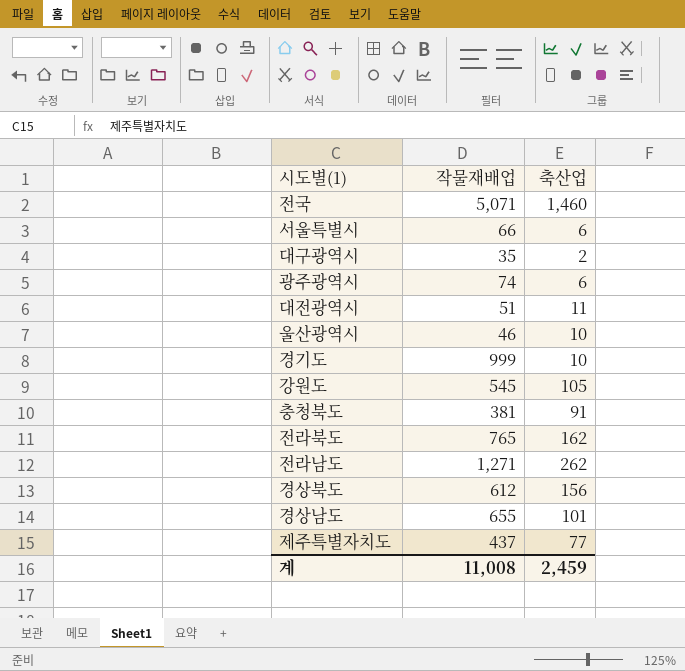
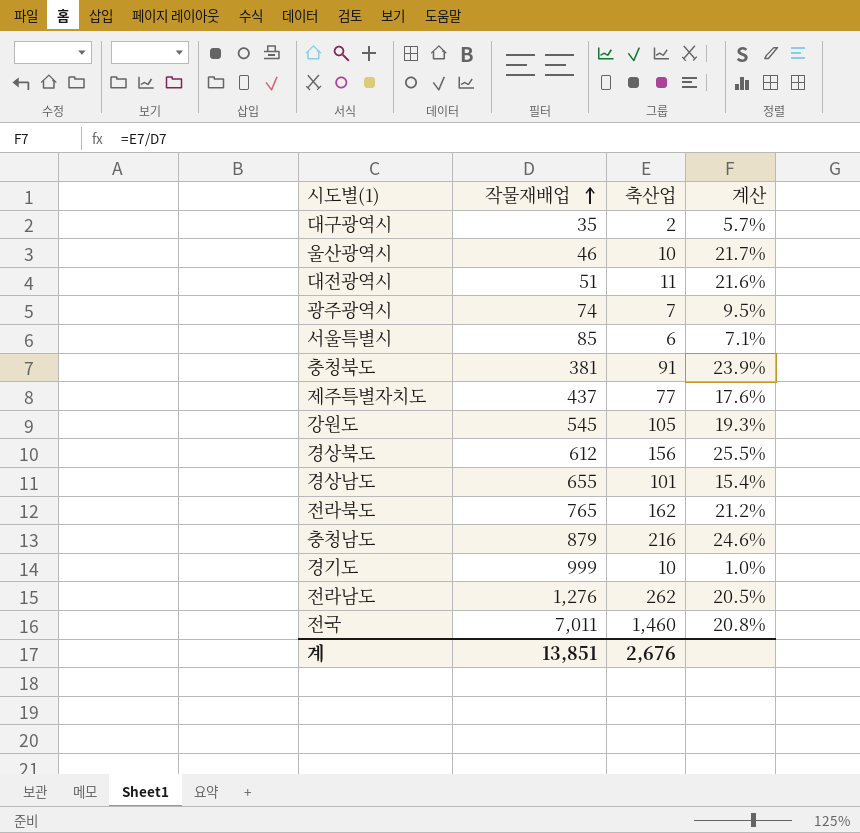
row order: none -> 작물재배업 ascending
column 계산 | formula: none -> [축산업] / [작물재배업]
광주광역시 | 축산업: 6 -> 7
서울특별시 | 작물재배업: 66 -> 85
row 충청남도: none -> 879 | 216 | 24.6%
전라남도 | 작물재배업: 1,271 -> 1,276
전국 | 작물재배업: 5,071 -> 7,011
계 | 작물재배업: 11,008 -> 13,851
계 | 축산업: 2,459 -> 2,676

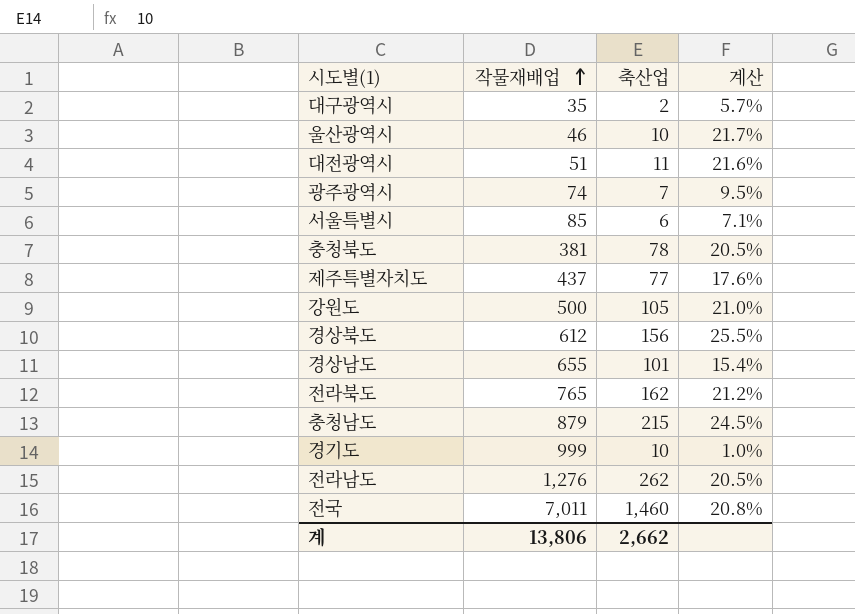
충청북도 | 축산업: 91 -> 78
충청북도 | 계산: 23.9% -> 20.5%
강원도 | 작물재배업: 545 -> 500
강원도 | 계산: 19.3% -> 21.0%
충청남도 | 축산업: 216 -> 215
충청남도 | 계산: 24.6% -> 24.5%
계 | 작물재배업: 13,851 -> 13,806
계 | 축산업: 2,676 -> 2,662

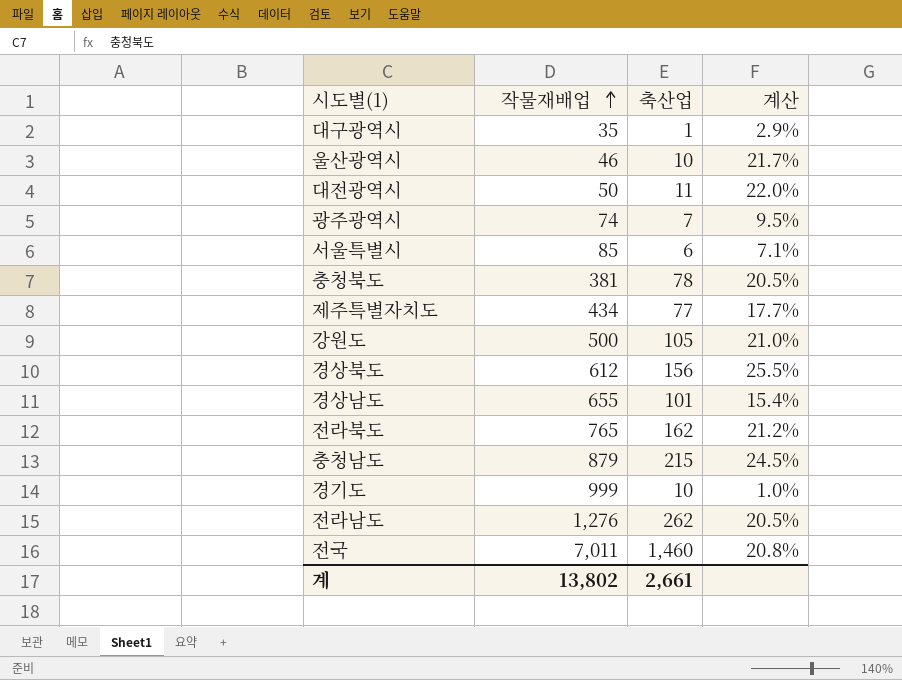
대구광역시 | 축산업: 2 -> 1
대구광역시 | 계산: 5.7% -> 2.9%
대전광역시 | 작물재배업: 51 -> 50
대전광역시 | 계산: 21.6% -> 22.0%
제주특별자치도 | 작물재배업: 437 -> 434
제주특별자치도 | 계산: 17.6% -> 17.7%
계 | 작물재배업: 13,806 -> 13,802
계 | 축산업: 2,662 -> 2,661

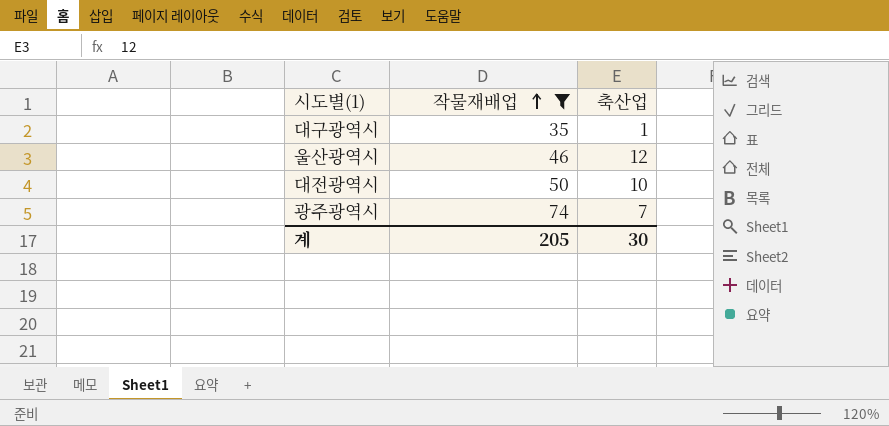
filter: none -> 작물재배업 <= 74
column 계산 | formula: [축산업] / [작물재배업] -> none
울산광역시 | 축산업: 10 -> 12
대전광역시 | 축산업: 11 -> 10
계 | 작물재배업: 13,802 -> 205
계 | 축산업: 2,661 -> 30

